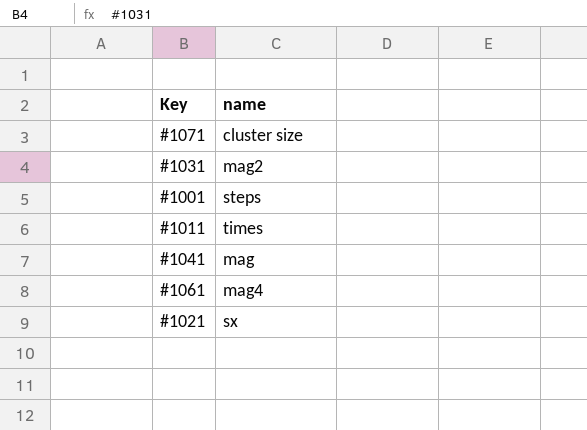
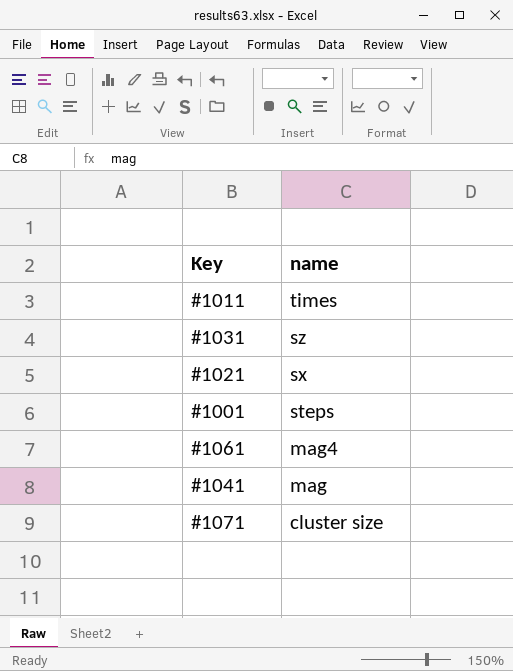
row order: none -> name descending
#1031 | name: mag2 -> sz

